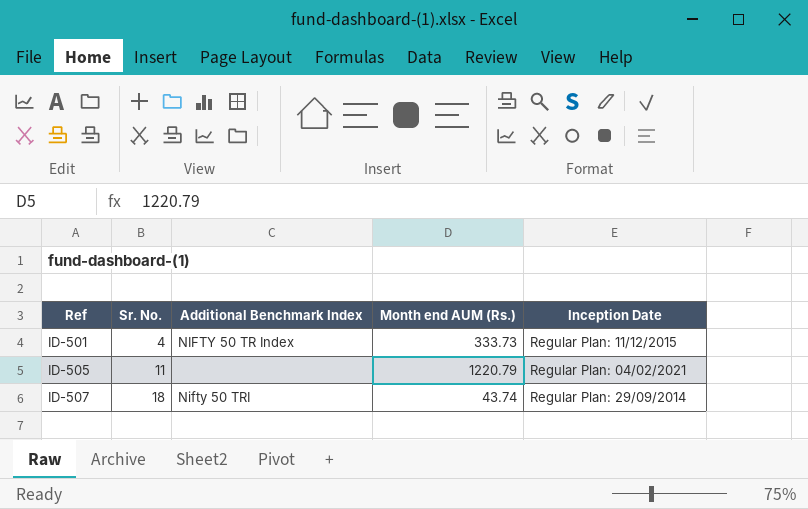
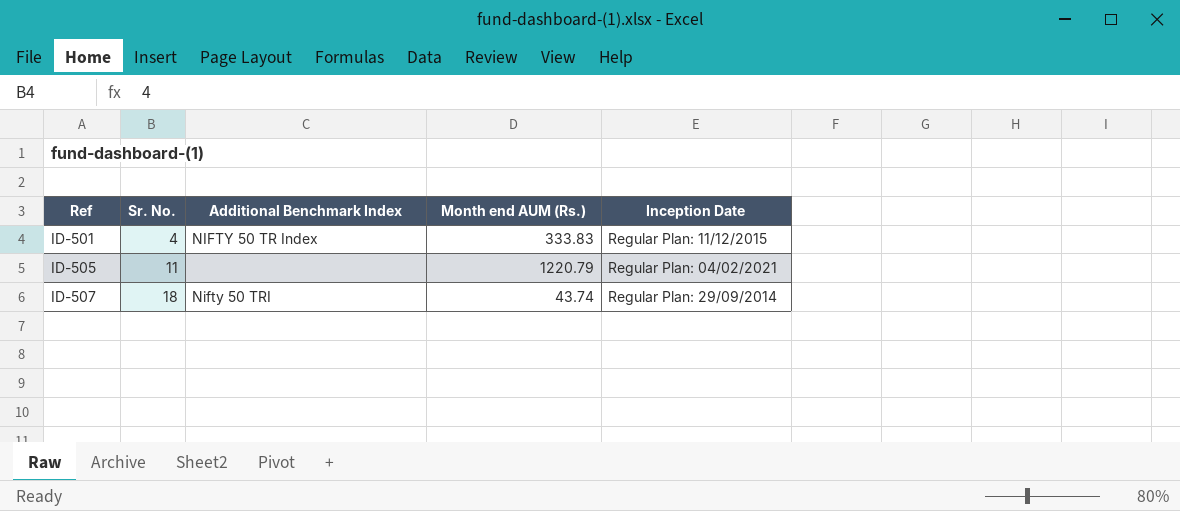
ID-501 | Month end AUM (Rs.): 333.73 -> 333.83

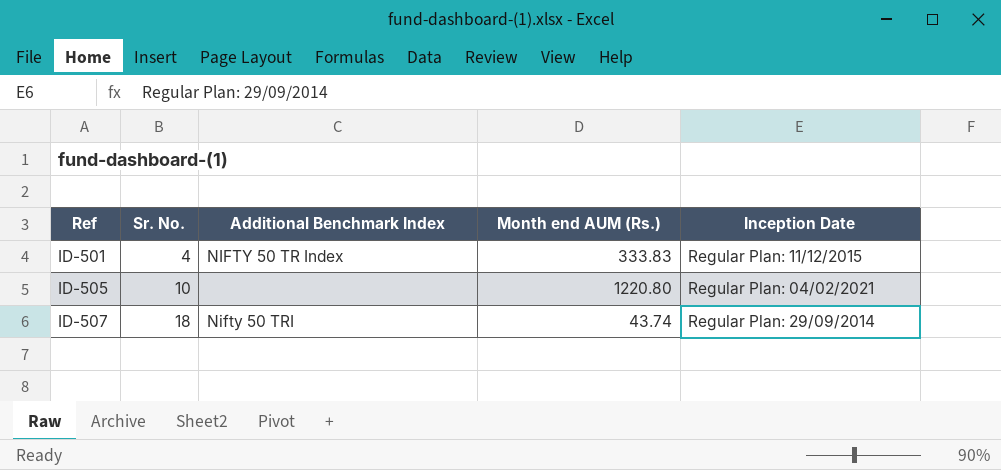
ID-505 | Sr. No.: 11 -> 10
ID-505 | Month end AUM (Rs.): 1220.79 -> 1220.80

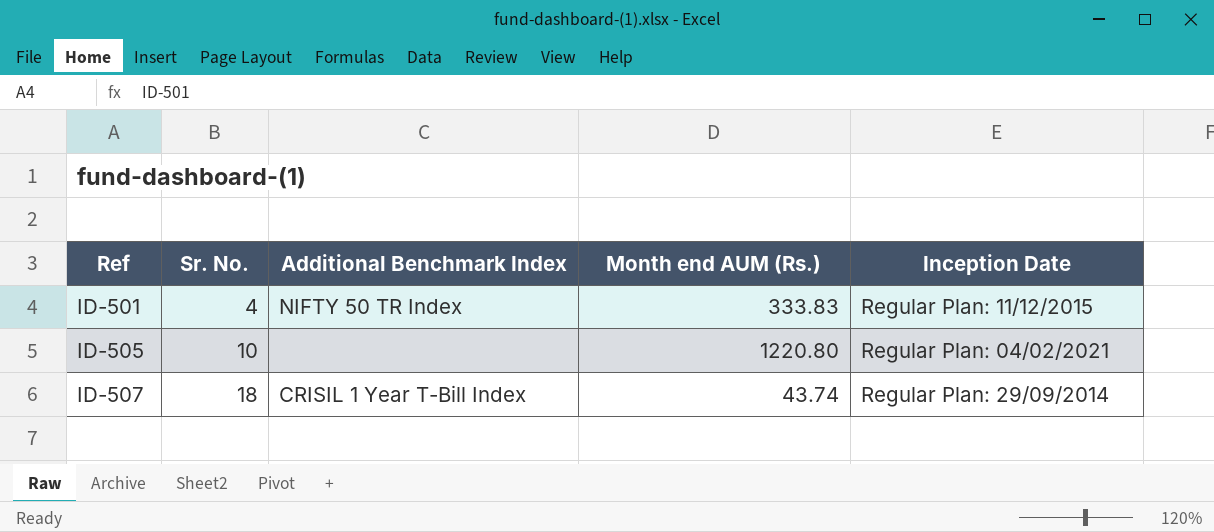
ID-507 | Additional Benchmark Index: Nifty 50 TRI -> CRISIL 1 Year T-Bill Index

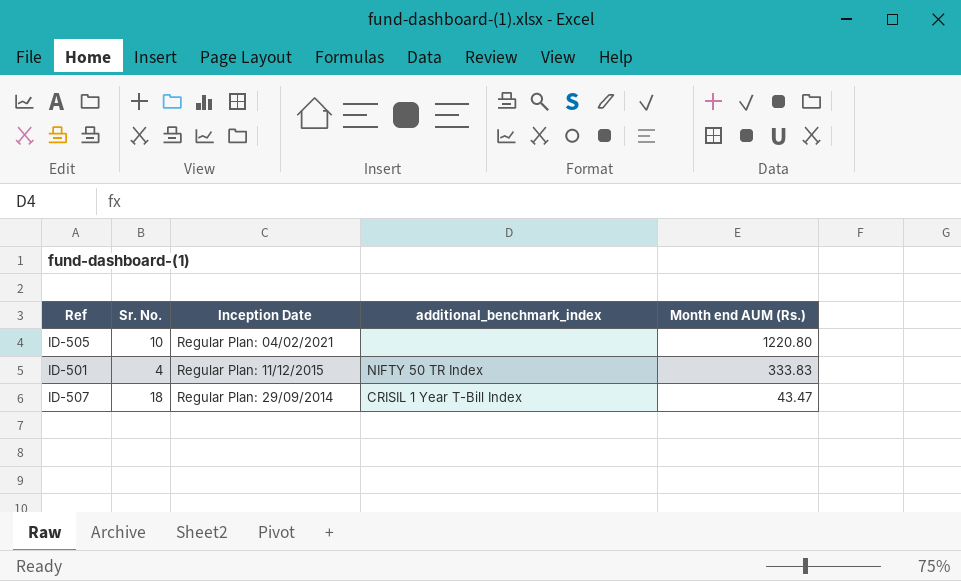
row order: Ref ascending -> Inception Date ascending
column Inception Date | position: 5 -> 3
column name: Additional Benchmark Index -> additional_benchmark_index
ID-507 | Month end AUM (Rs.): 43.74 -> 43.47

